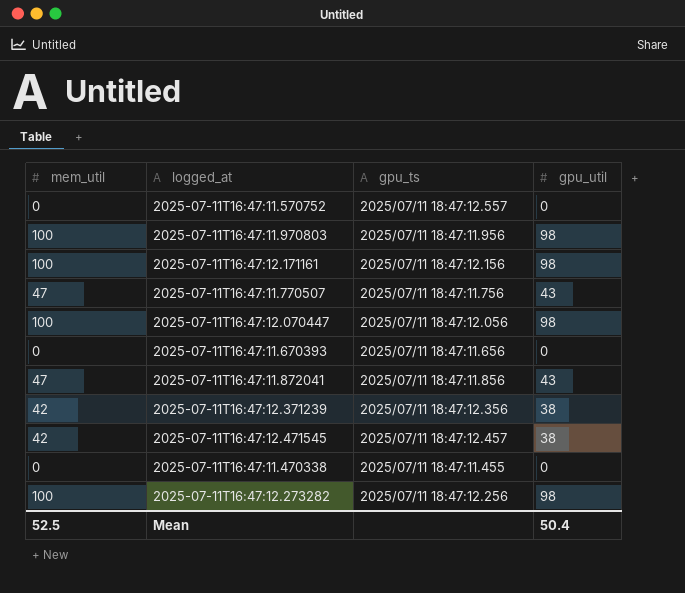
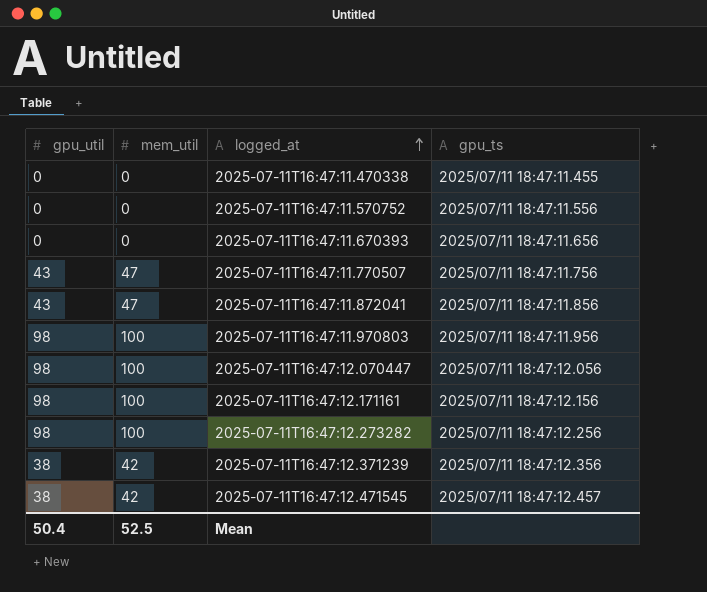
row order: none -> logged_at ascending
column gpu_util | position: 4 -> 1
2025-07-11T16:47:11.570752 | gpu_ts: 2025/07/11 18:47:12.557 -> 2025/07/11 18:47:11.556

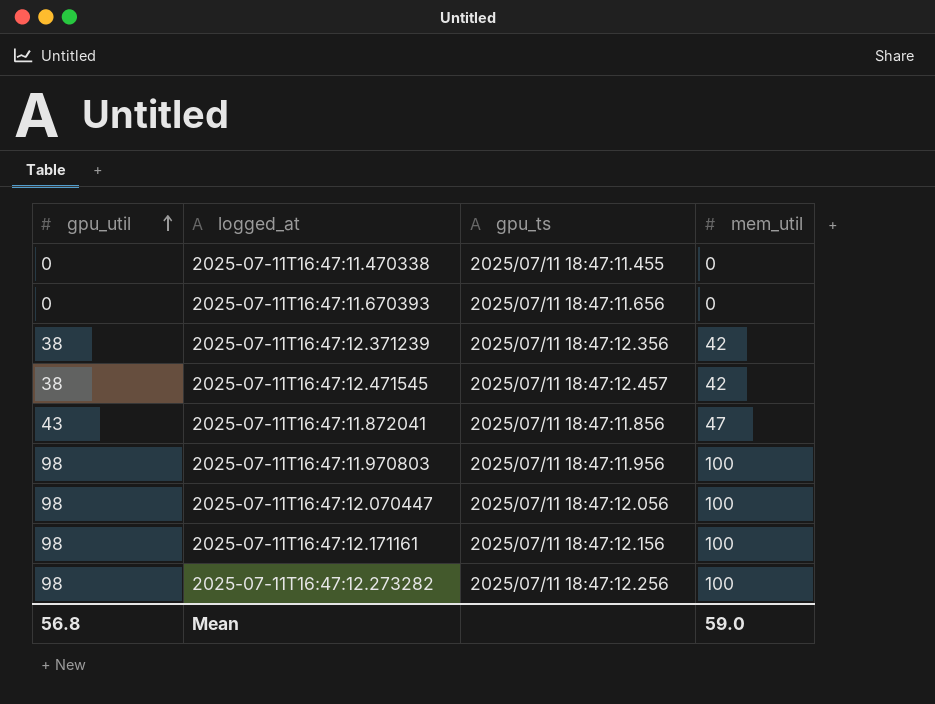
row order: logged_at ascending -> gpu_util ascending
column mem_util | position: 2 -> 4
row 2025-07-11T16:47:11.570752: 0 | 0 | 2025/07/11 18:47:11.556 -> none
row 2025-07-11T16:47:11.770507: 43 | 47 | 2025/07/11 18:47:11.756 -> none
Mean | gpu_util: 50.4 -> 56.8
Mean | mem_util: 52.5 -> 59.0

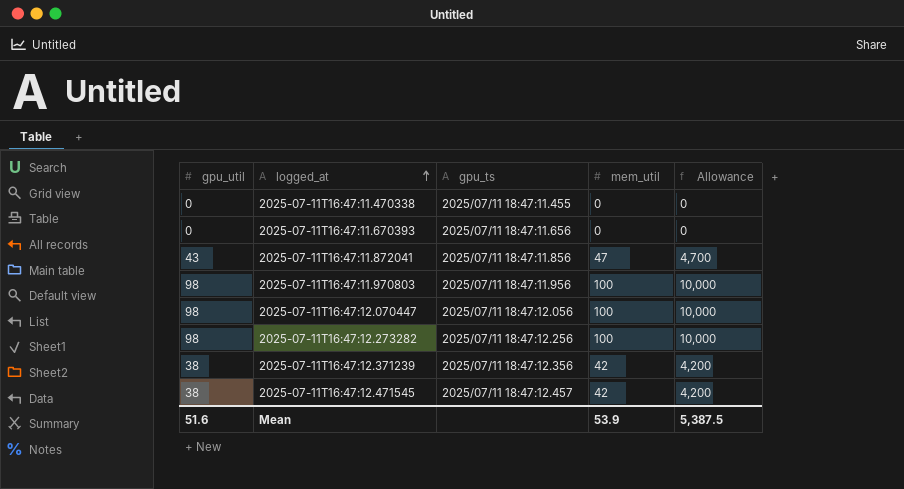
row order: gpu_util ascending -> logged_at ascending
column Allowance | formula: none -> [mem_util] * 100
row 2025-07-11T16:47:12.171161: 98 | 2025/07/11 18:47:12.156 | 100 -> none
Mean | gpu_util: 56.8 -> 51.6
Mean | mem_util: 59.0 -> 53.9

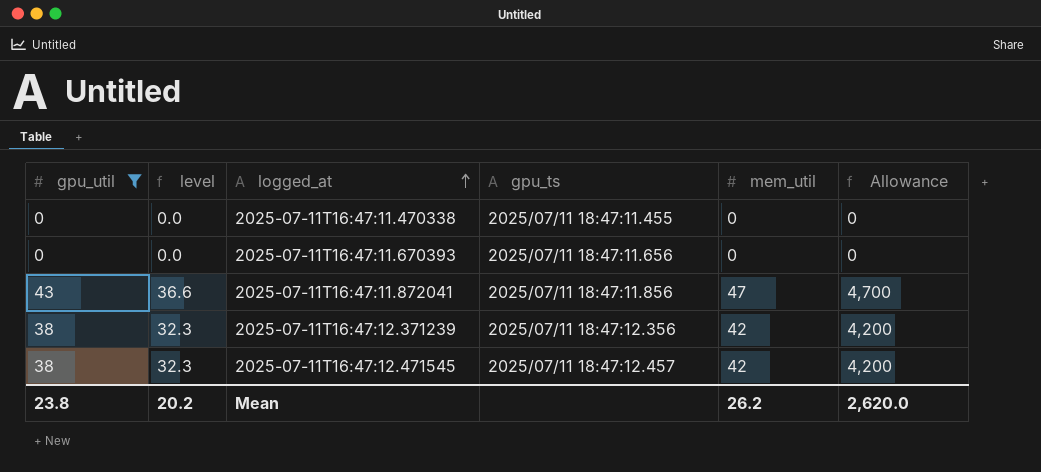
filter: none -> gpu_util != 98
column level | formula: none -> [gpu_util] * 0.85
Mean | gpu_util: 51.6 -> 23.8
Mean | mem_util: 53.9 -> 26.2
Mean | Allowance: 5,387.5 -> 2,620.0

